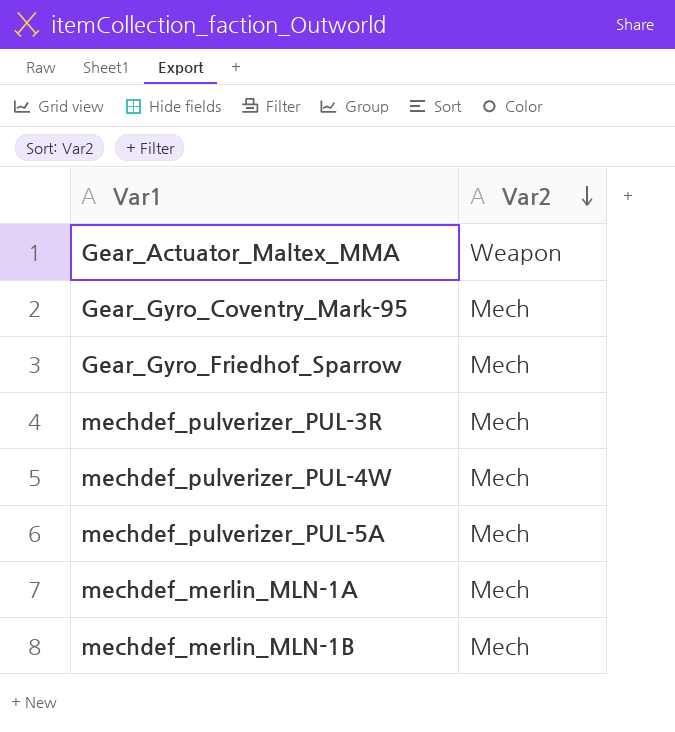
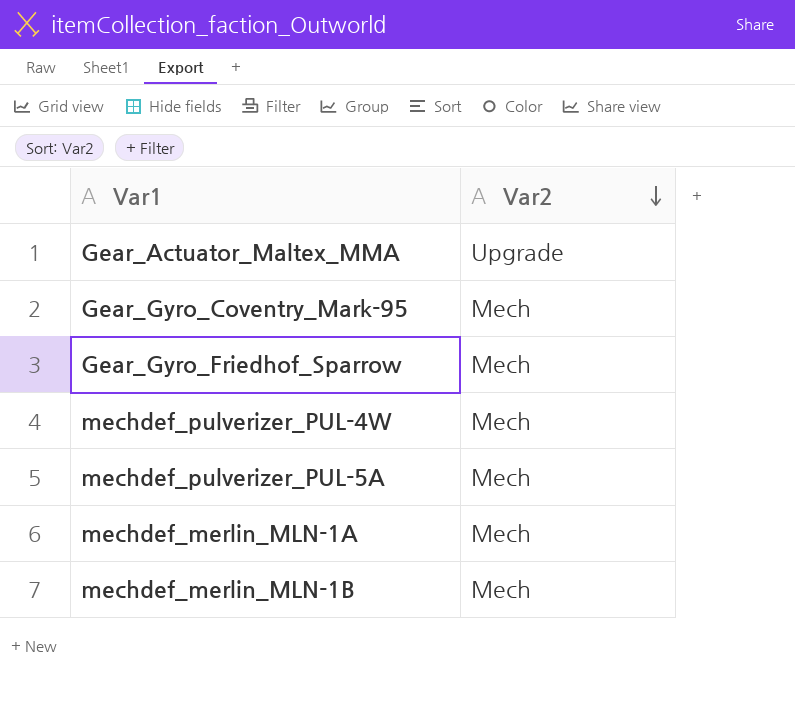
row mechdef_pulverizer_PUL-3R: Mech -> none
Gear_Actuator_Maltex_MMA | Var2: Weapon -> Upgrade

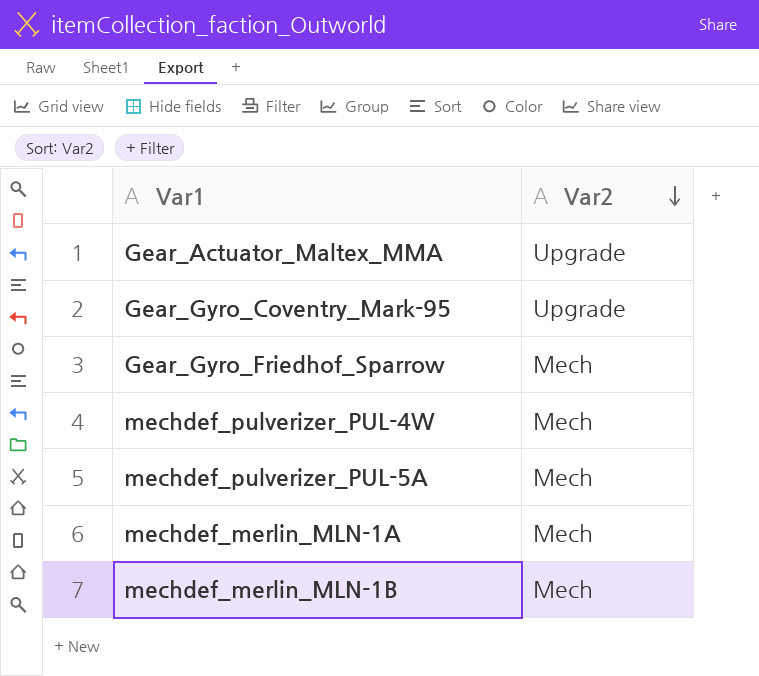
Gear_Gyro_Coventry_Mark-95 | Var2: Mech -> Upgrade

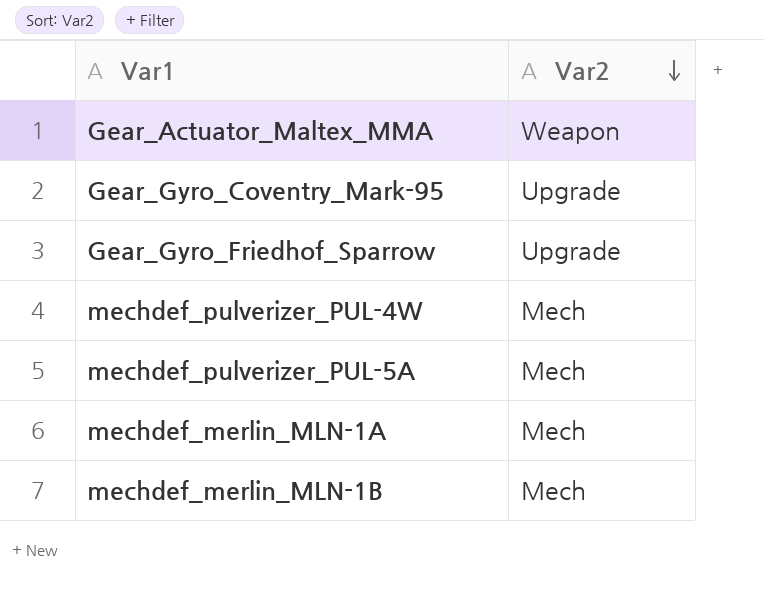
Gear_Actuator_Maltex_MMA | Var2: Upgrade -> Weapon
Gear_Gyro_Friedhof_Sparrow | Var2: Mech -> Upgrade

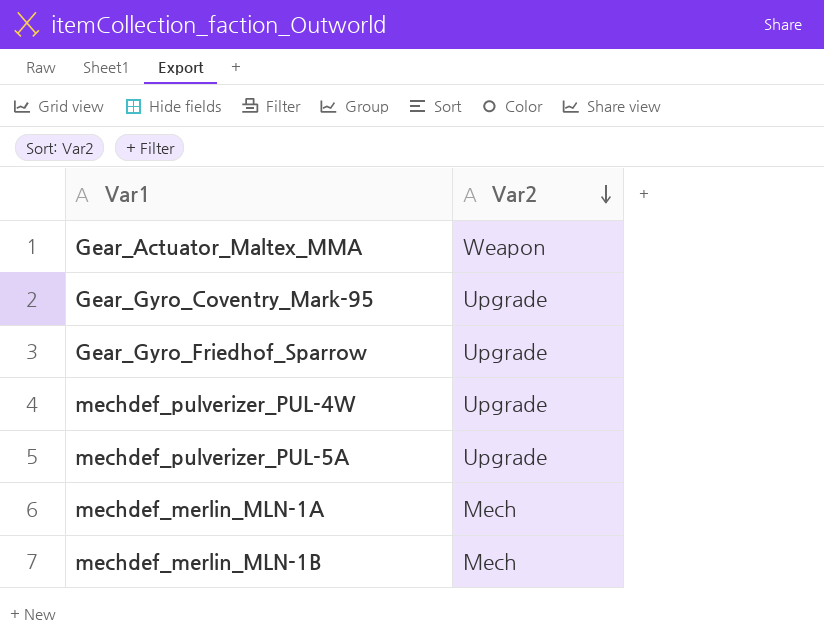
mechdef_pulverizer_PUL-4W | Var2: Mech -> Upgrade
mechdef_pulverizer_PUL-5A | Var2: Mech -> Upgrade

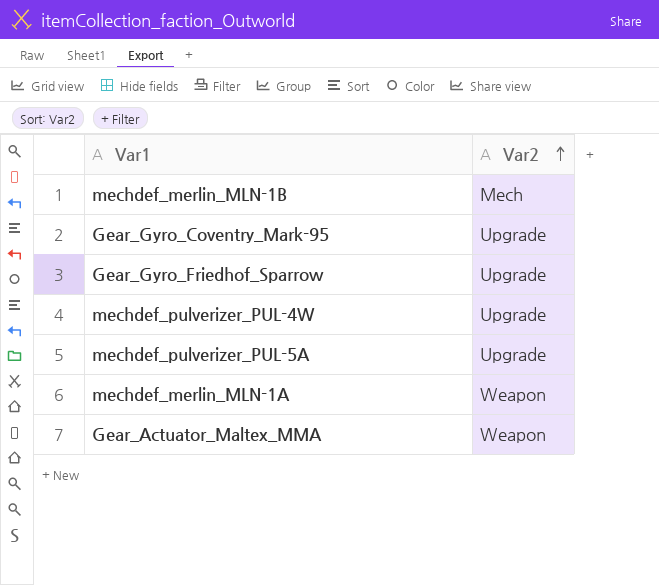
row order: Var2 descending -> Var2 ascending
mechdef_merlin_MLN-1A | Var2: Mech -> Weapon

